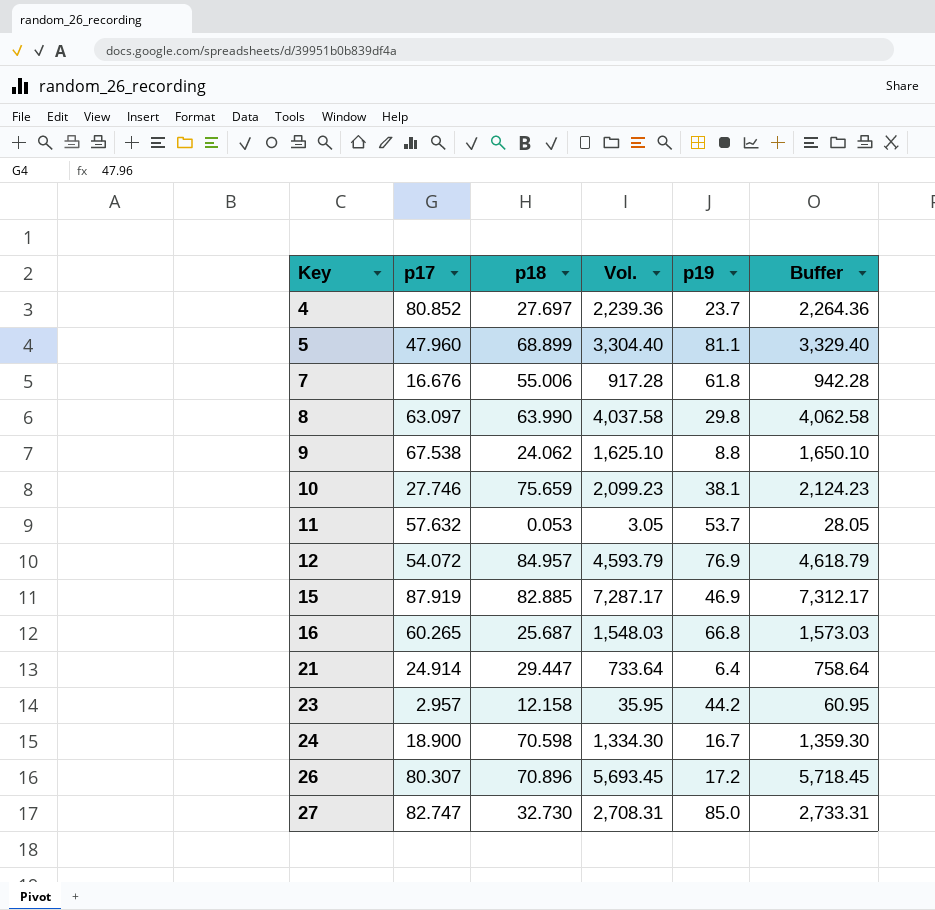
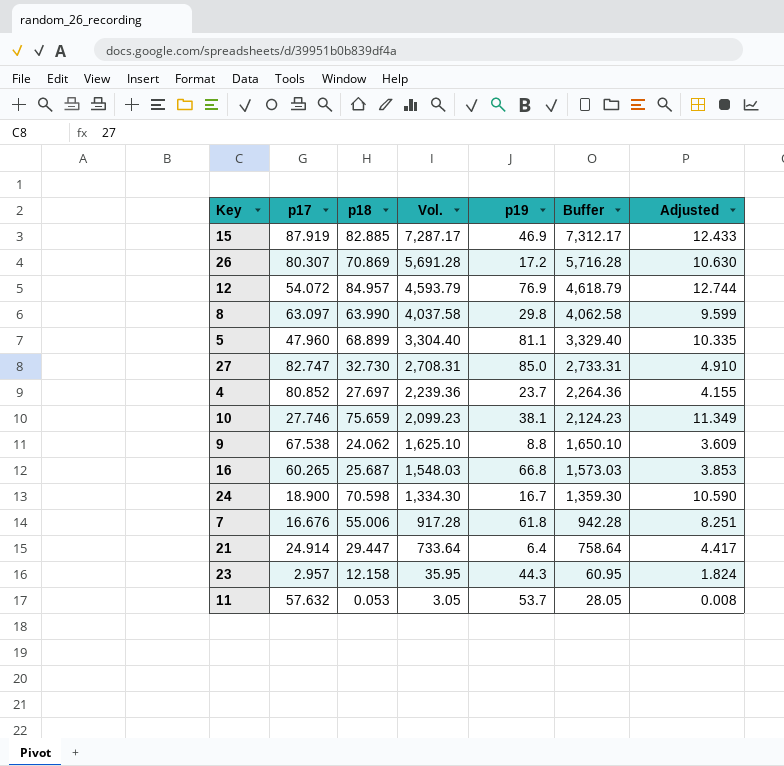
row order: Key ascending -> Vol. descending
column Adjusted | formula: none -> [p18] * 0.15
26 | p18: 70.896 -> 70.869
26 | Vol.: 5,693.45 -> 5,691.28
26 | Buffer: 5,718.45 -> 5,716.28
23 | p19: 44.2 -> 44.3

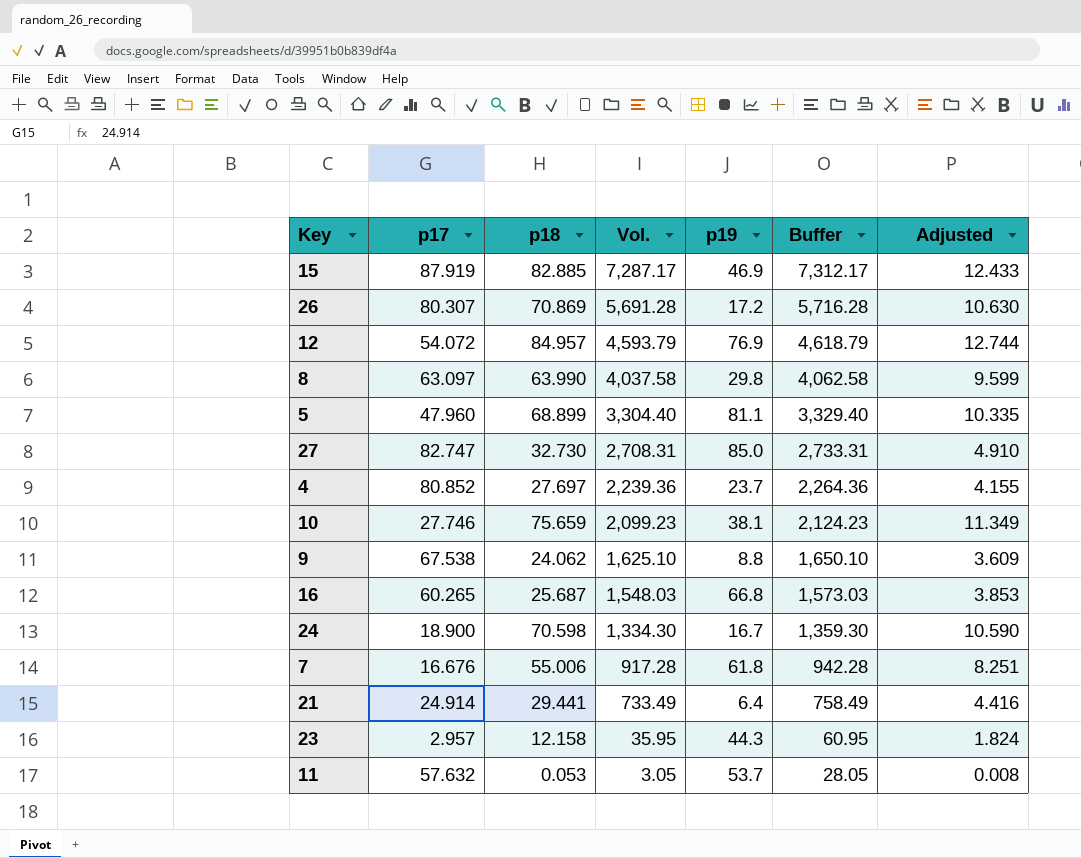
21 | p18: 29.447 -> 29.441
21 | Vol.: 733.64 -> 733.49
21 | Buffer: 758.64 -> 758.49
21 | Adjusted: 4.417 -> 4.416

